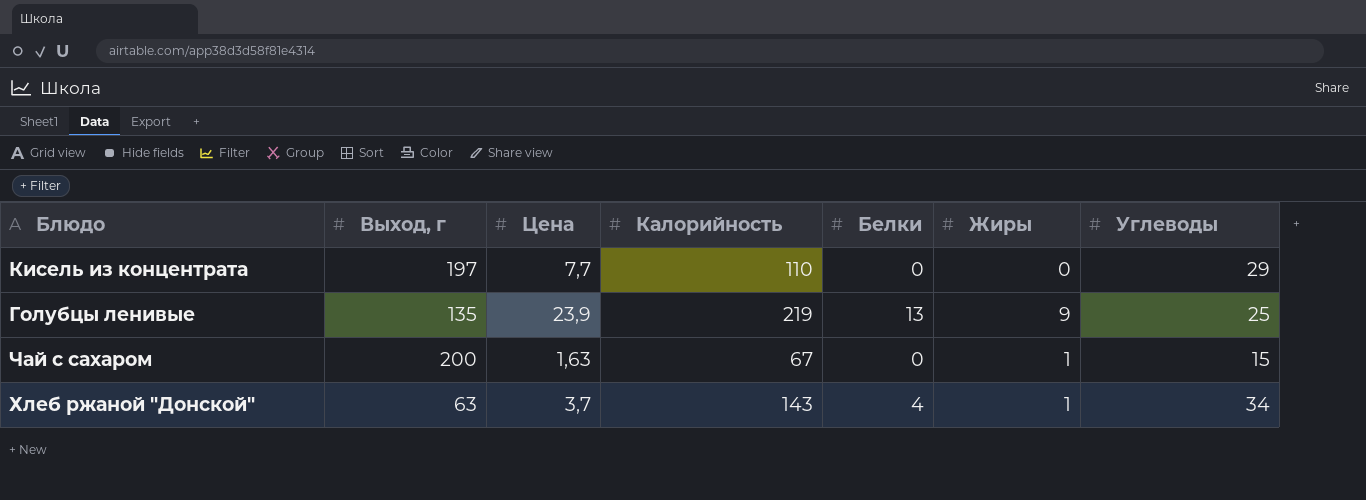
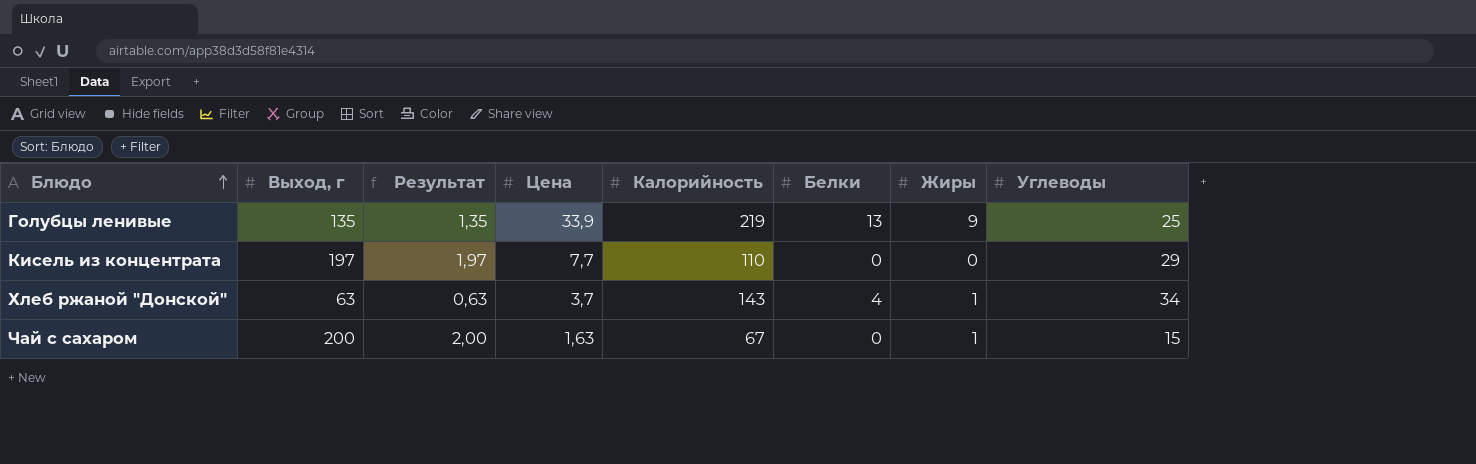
row order: none -> Блюдо ascending
column Результат | formula: none -> [Выход, г] * 0,01
Голубцы ленивые | Цена: 23,9 -> 33,9

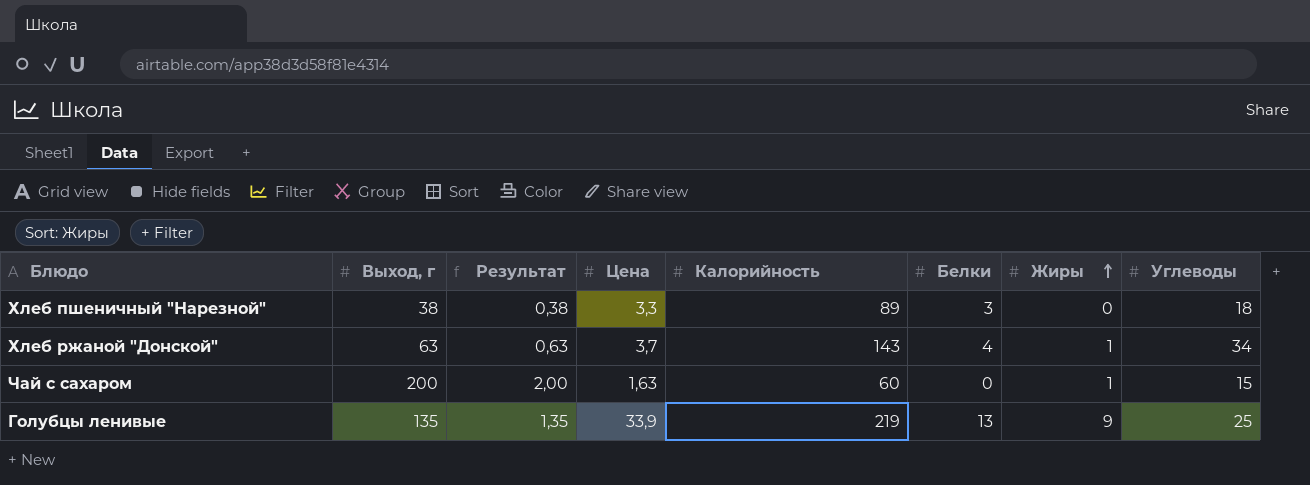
row order: Блюдо ascending -> Жиры ascending
row Кисель из концентрата: 197 | 1,97 | 7,7 | 110 | 0 | 0 | 29 -> none
row Хлеб пшеничный "Нарезной": none -> 38 | 0,38 | 3,3 | 89 | 3 | 0 | 18
Чай с сахаром | Калорийность: 67 -> 60

